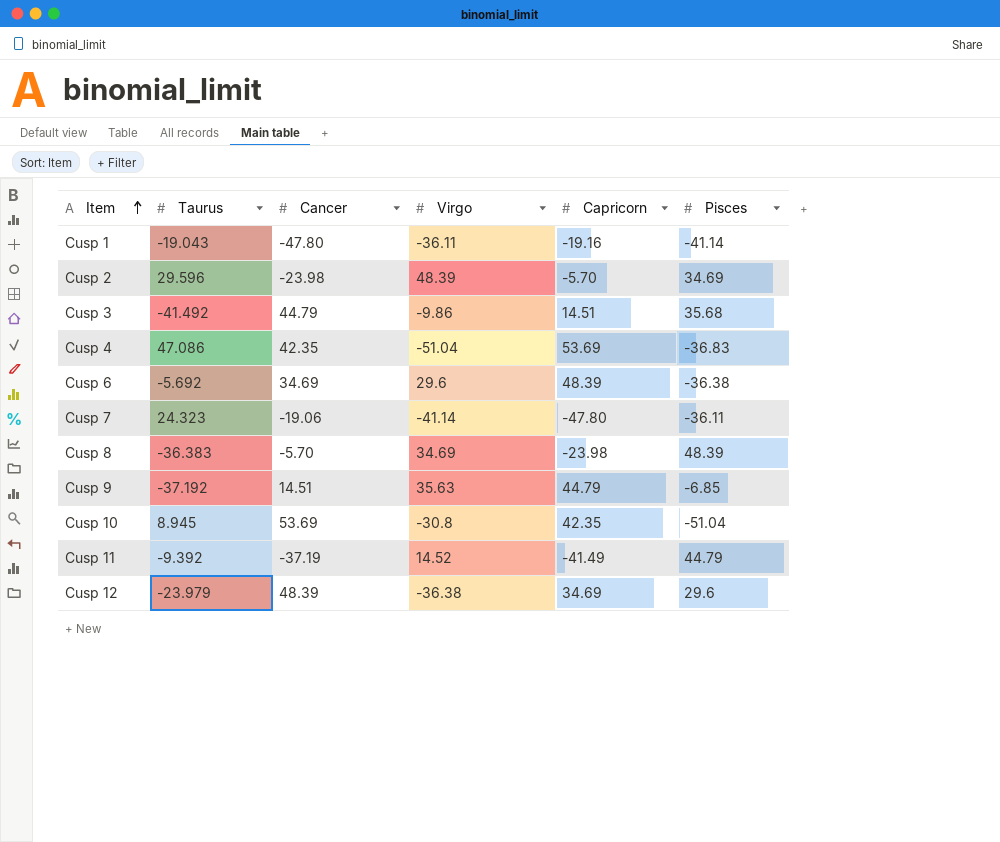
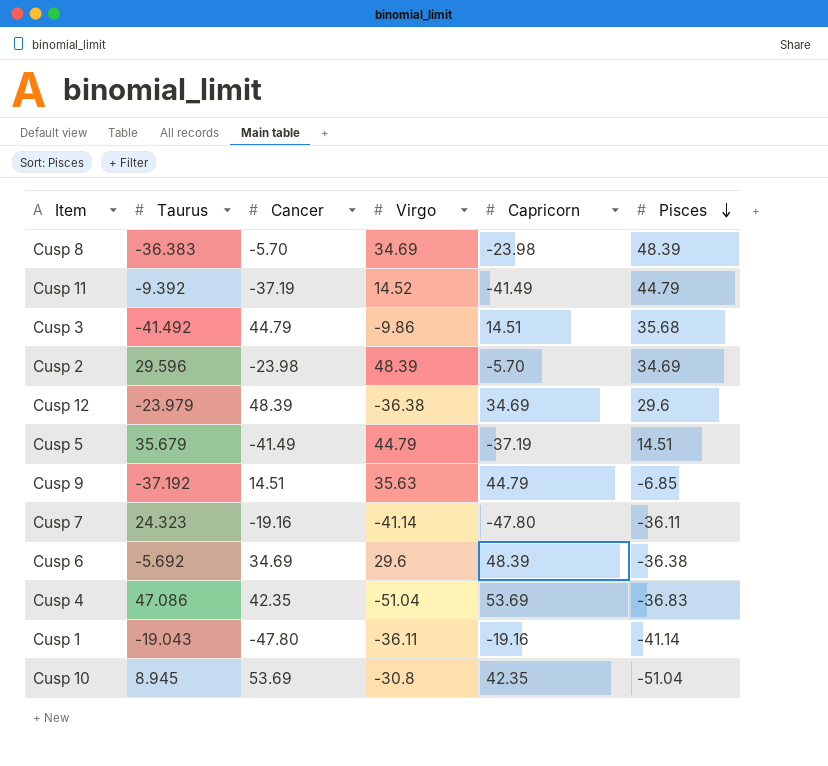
row order: Item ascending -> Pisces descending
row Cusp 5: none -> 35.679 | -41.49 | 44.79 | -37.19 | 14.51
Cusp 7 | Cancer: -19.06 -> -19.16

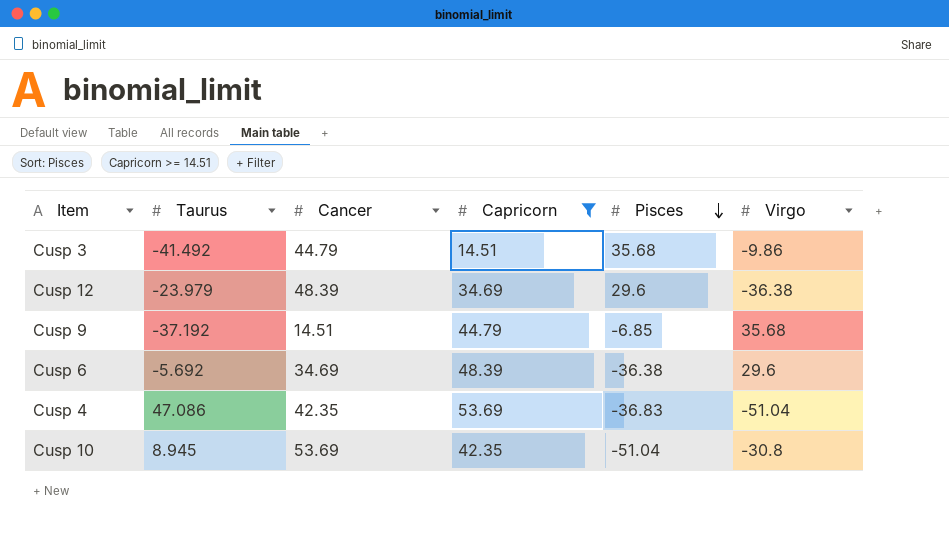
filter: none -> Capricorn >= 14.51
column Virgo | position: 4 -> 6
Cusp 9 | Virgo: 35.63 -> 35.68

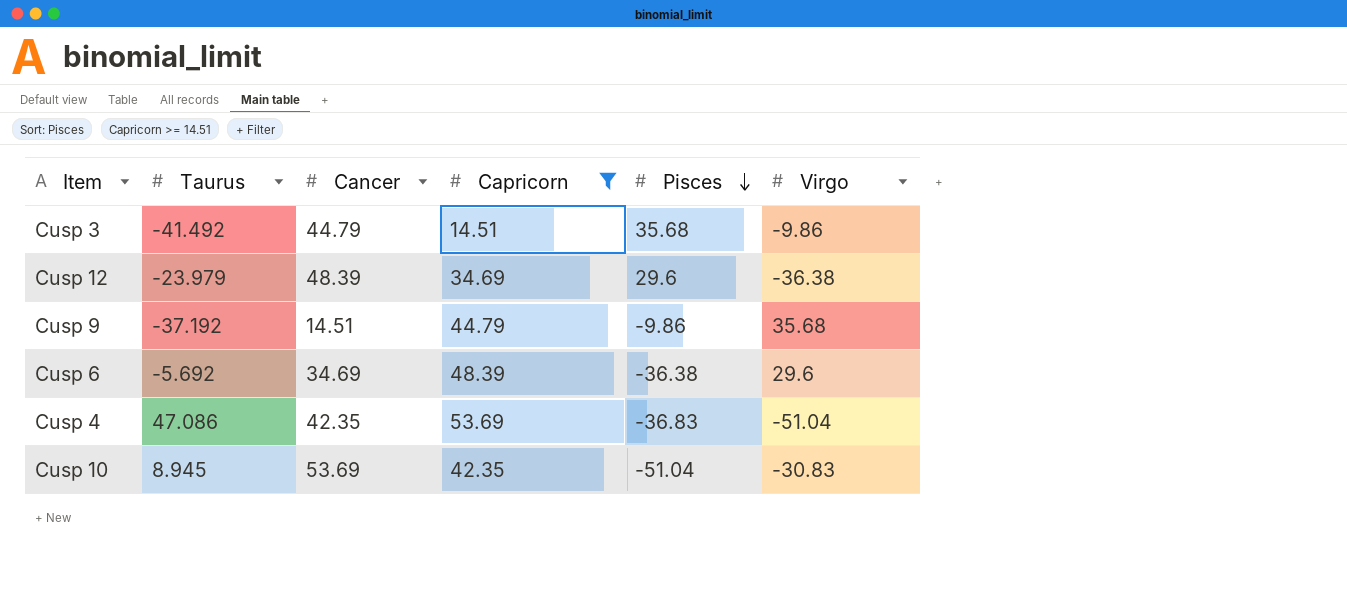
Cusp 9 | Pisces: -6.85 -> -9.86
Cusp 10 | Virgo: -30.8 -> -30.83

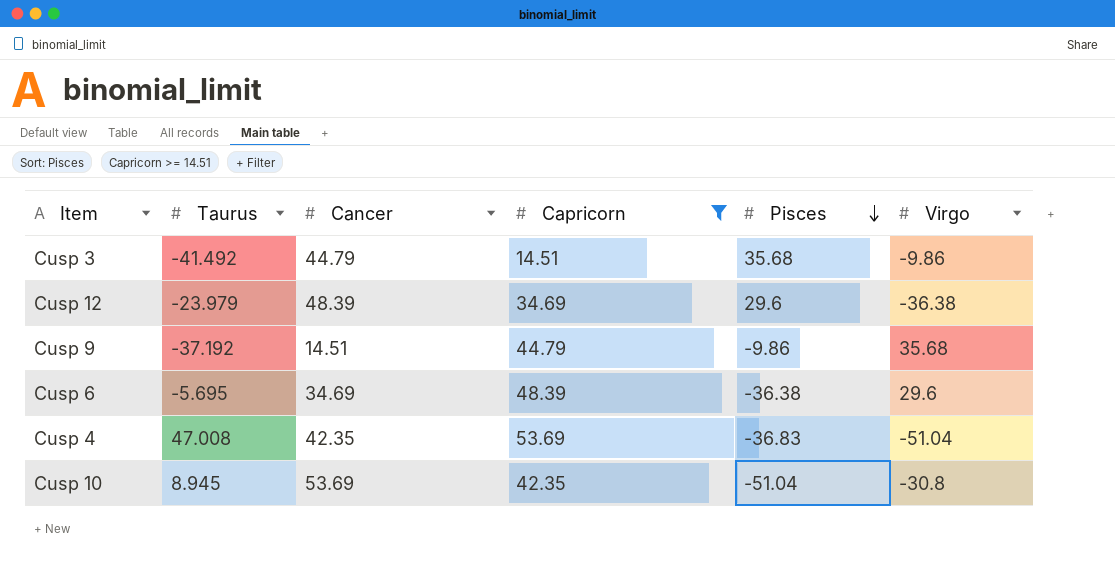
Cusp 6 | Taurus: -5.692 -> -5.695
Cusp 4 | Taurus: 47.086 -> 47.008
Cusp 10 | Virgo: -30.83 -> -30.8

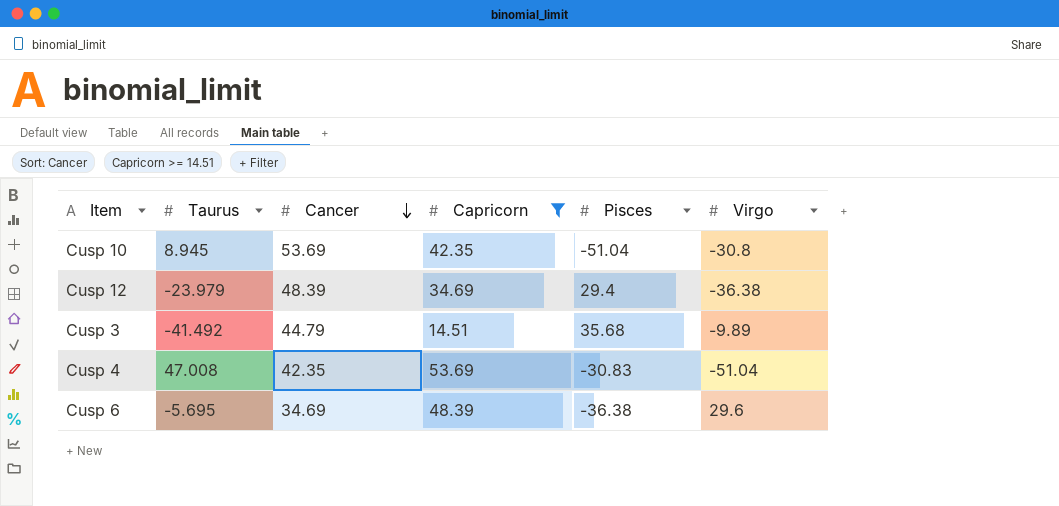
row order: Pisces descending -> Cancer descending
row Cusp 9: -37.192 | 14.51 | 44.79 | -9.86 | 35.68 -> none
Cusp 12 | Pisces: 29.6 -> 29.4
Cusp 3 | Virgo: -9.86 -> -9.89
Cusp 4 | Pisces: -36.83 -> -30.83

